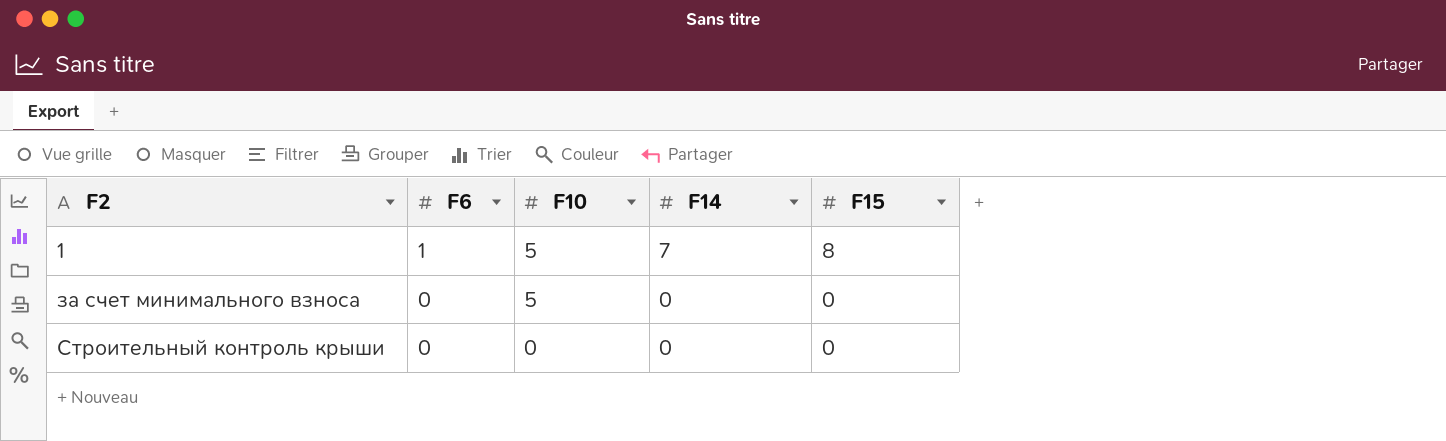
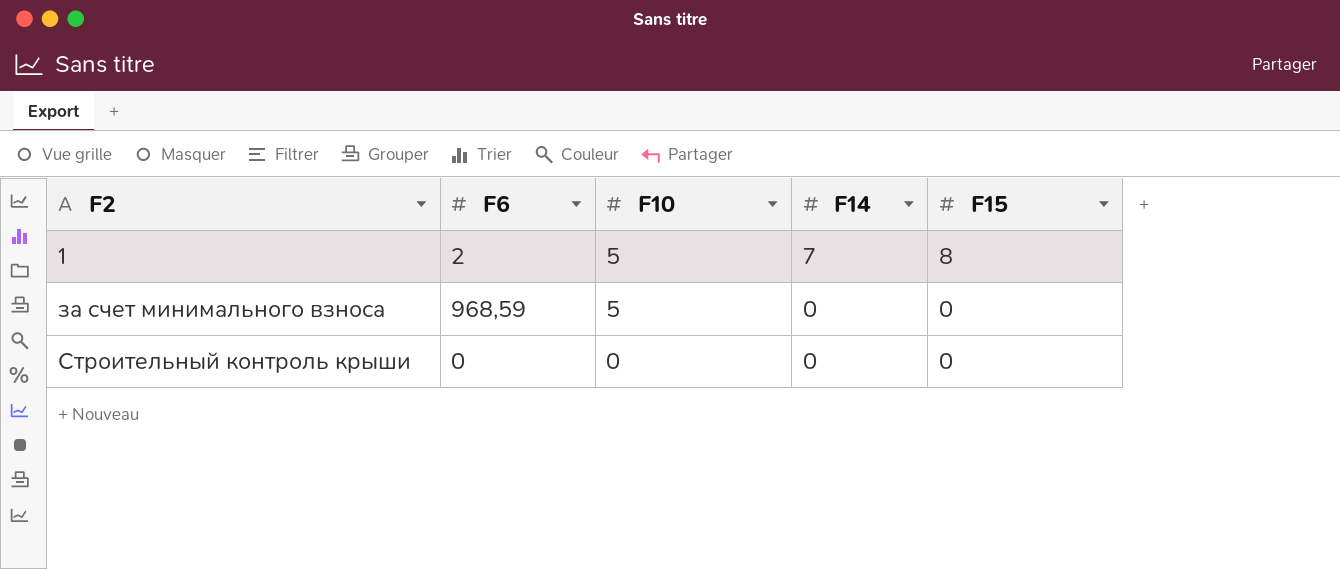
1 | F6: 1 -> 2
за счет минимального взноса | F6: 0 -> 968,59

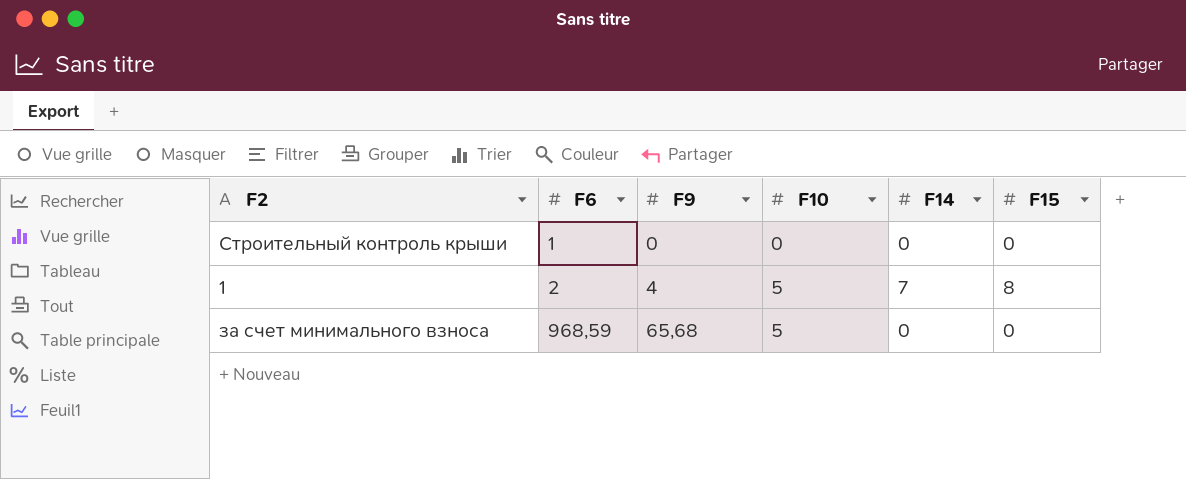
row order: F2 ascending -> F6 ascending
column F9 | position: none -> 3
Строительный контроль крыши | F6: 0 -> 1

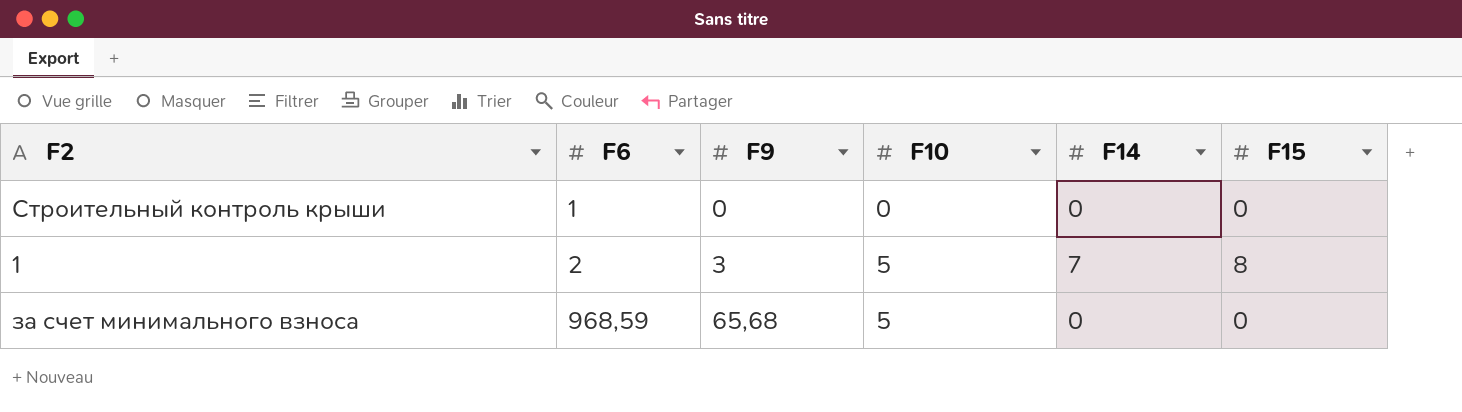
1 | F9: 4 -> 3

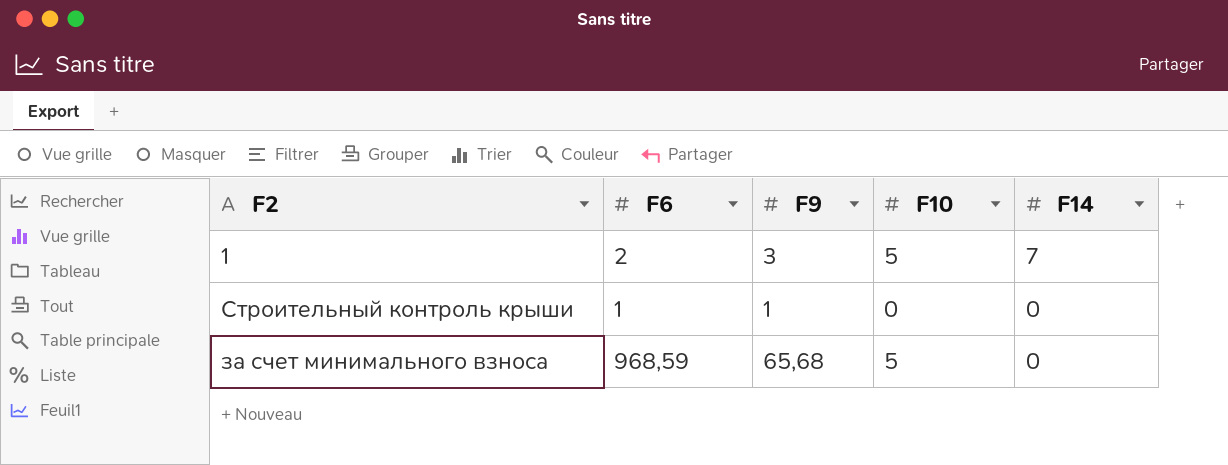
row order: F6 ascending -> F14 descending
column F15 | position: 6 -> none
Строительный контроль крыши | F9: 0 -> 1

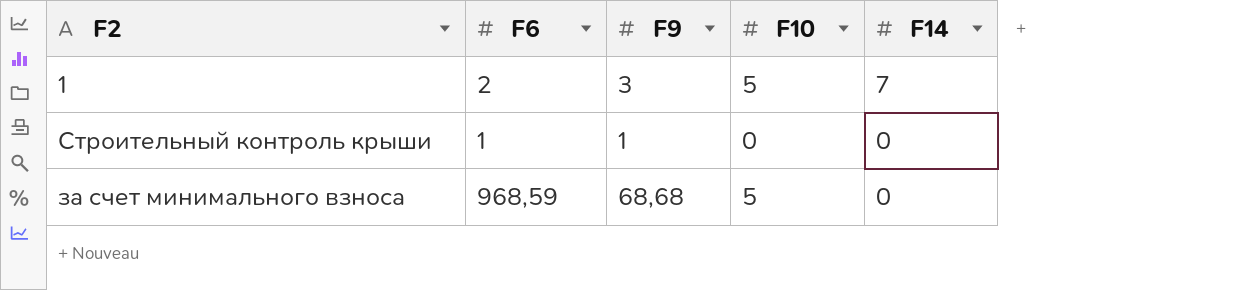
за счет минимального взноса | F9: 65,68 -> 68,68

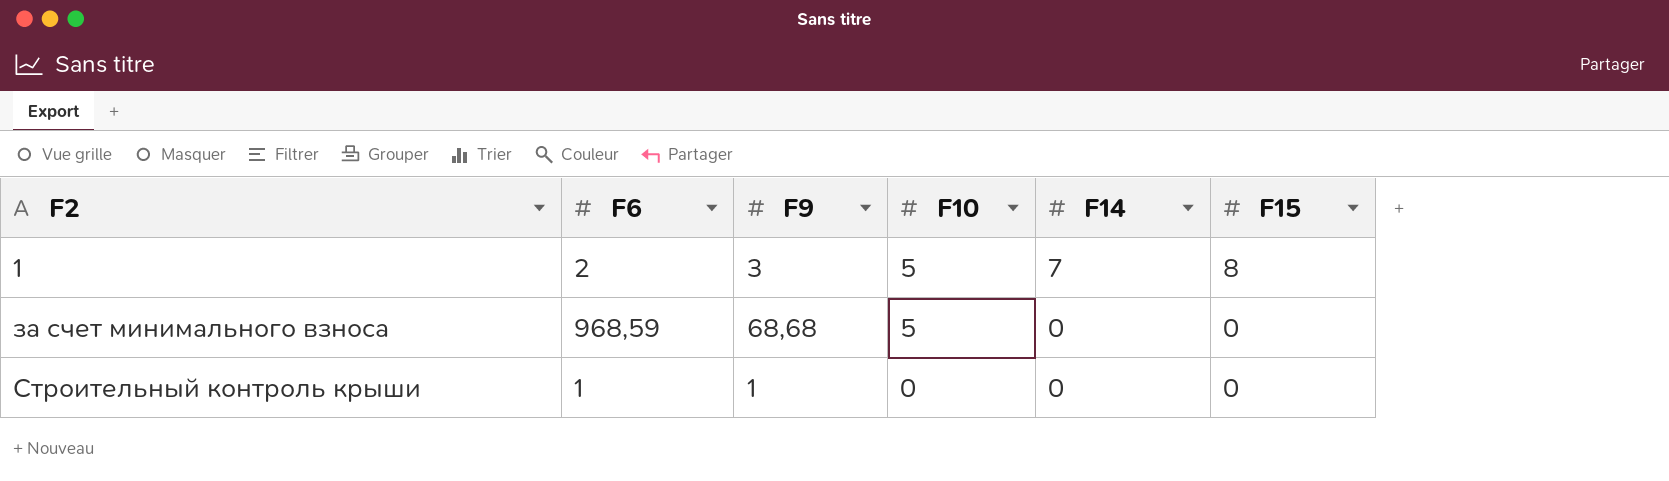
row order: F14 descending -> F2 ascending
column F15 | position: none -> 6

